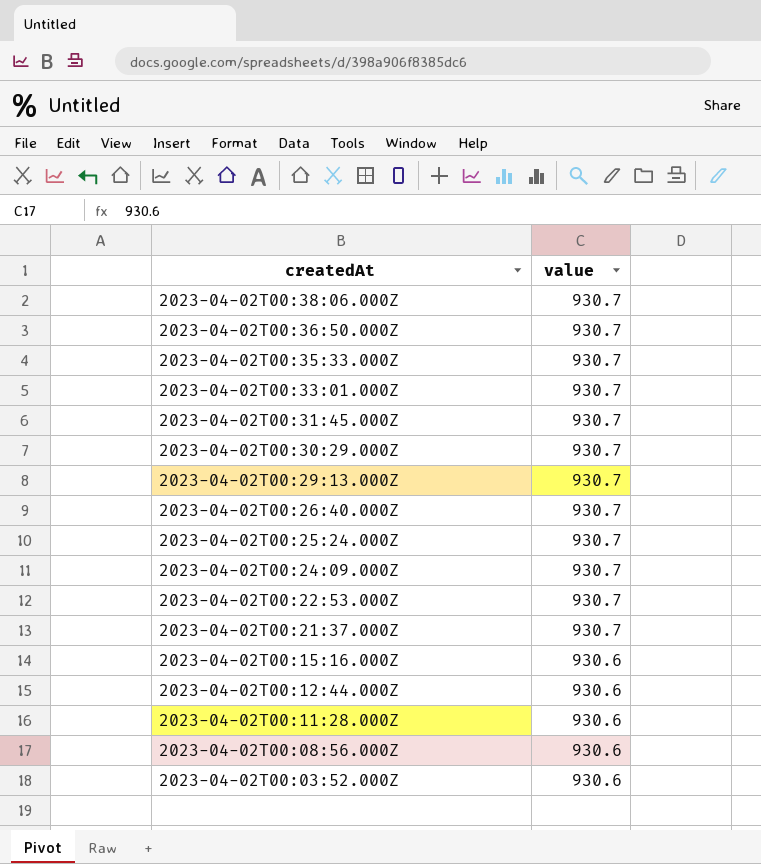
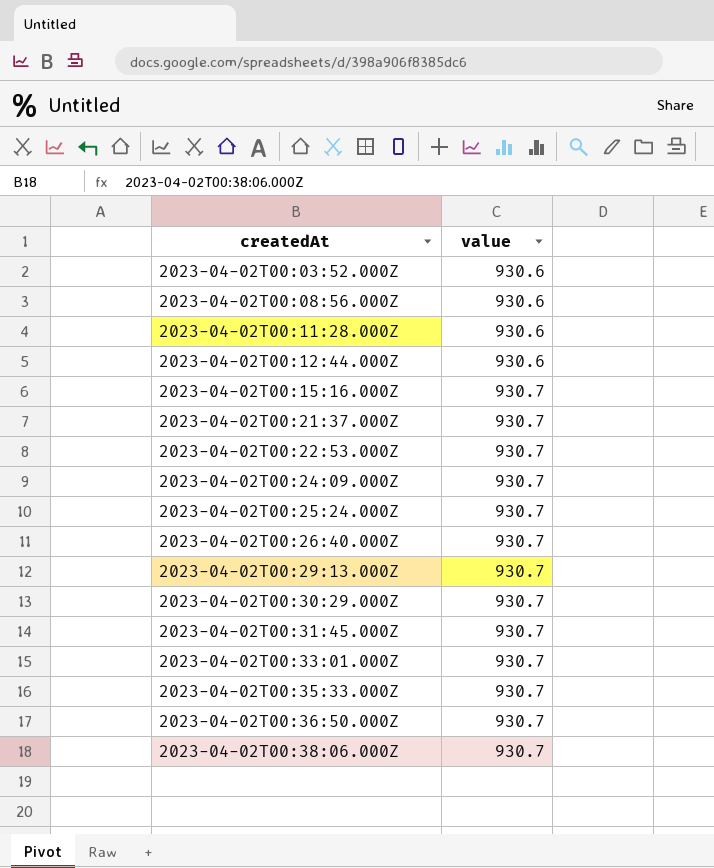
row order: createdAt descending -> createdAt ascending
2023-04-02T00:15:16.000Z | value: 930.6 -> 930.7

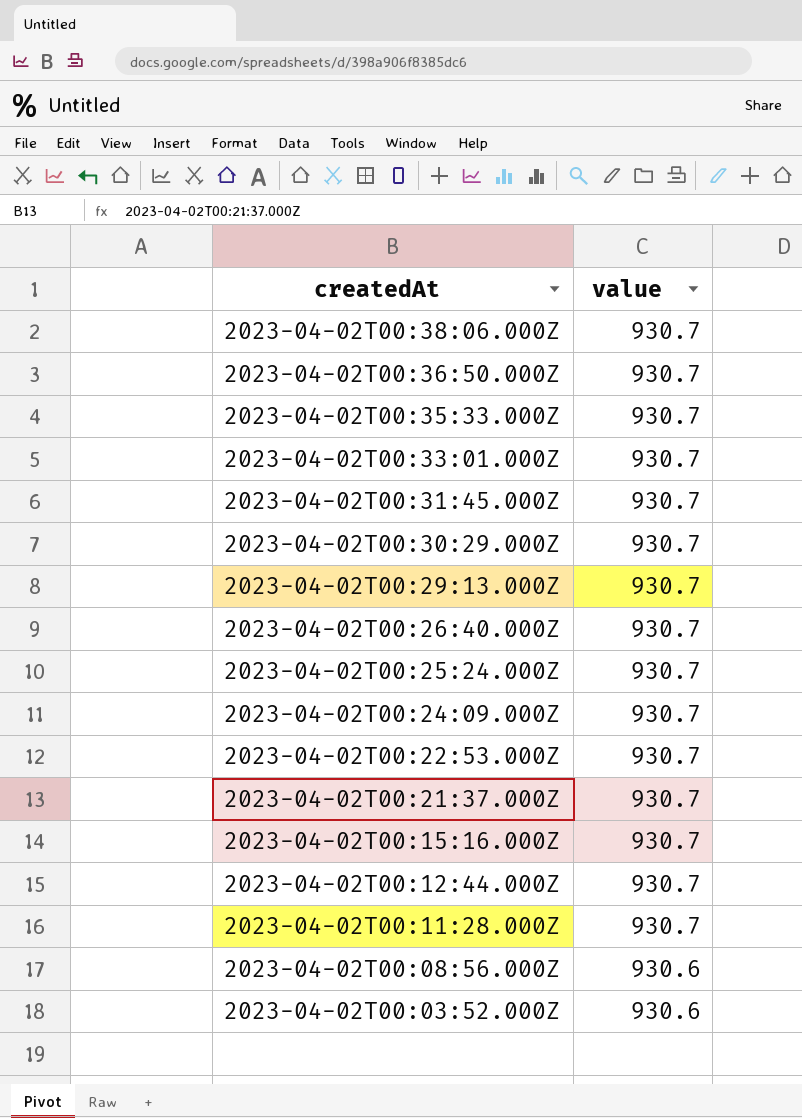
row order: createdAt ascending -> createdAt descending
2023-04-02T00:12:44.000Z | value: 930.6 -> 930.7
2023-04-02T00:11:28.000Z | value: 930.6 -> 930.7

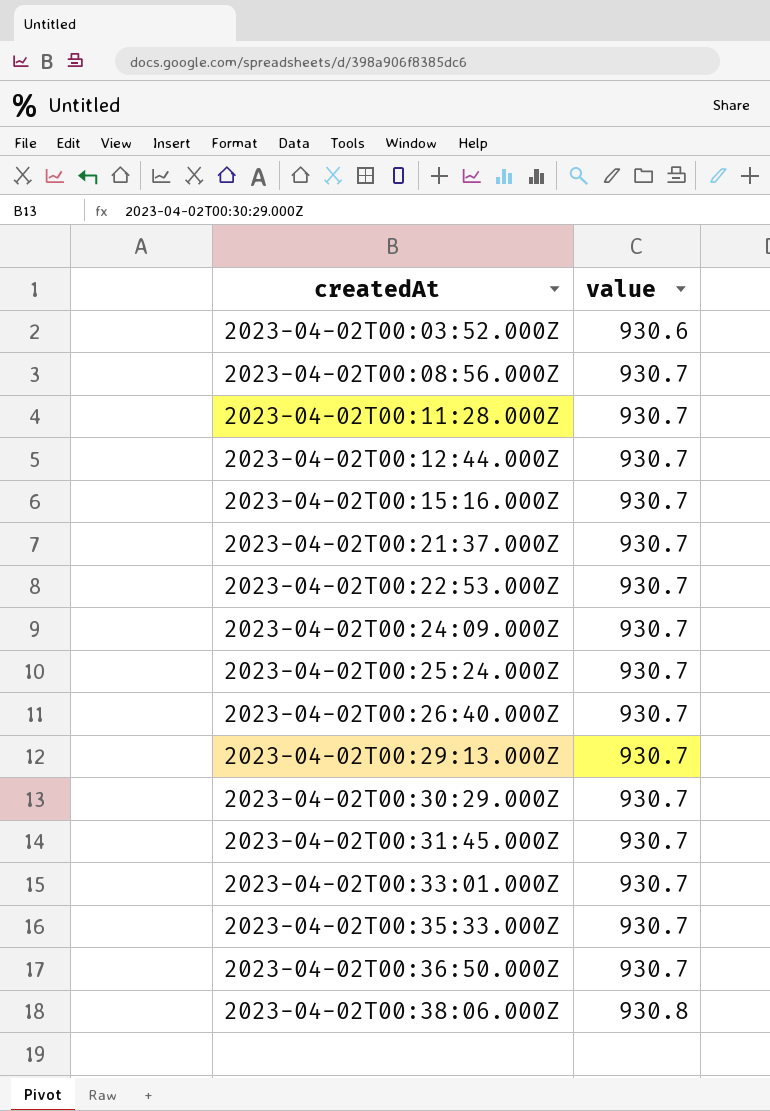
row order: createdAt descending -> createdAt ascending
2023-04-02T00:08:56.000Z | value: 930.6 -> 930.7
2023-04-02T00:38:06.000Z | value: 930.7 -> 930.8

